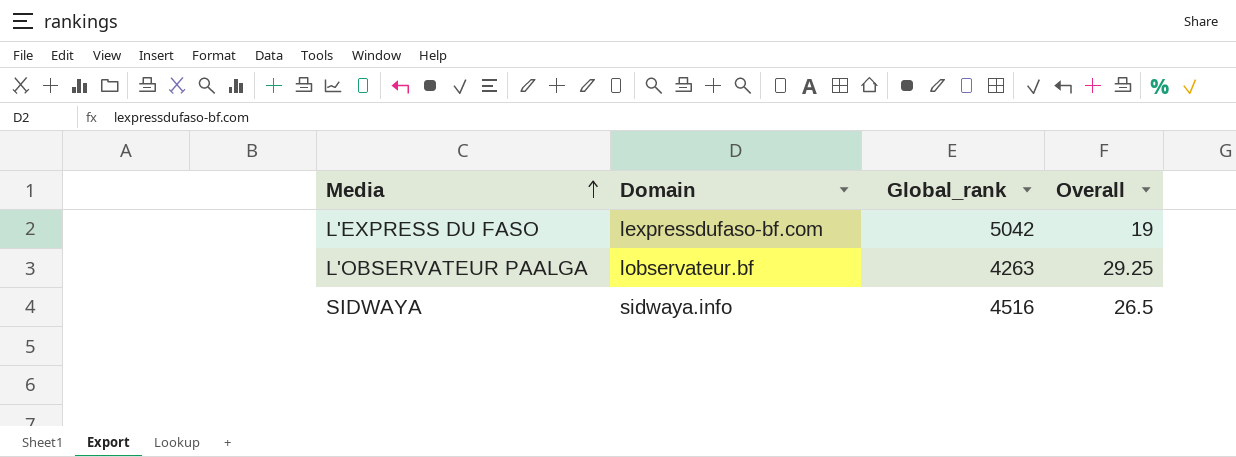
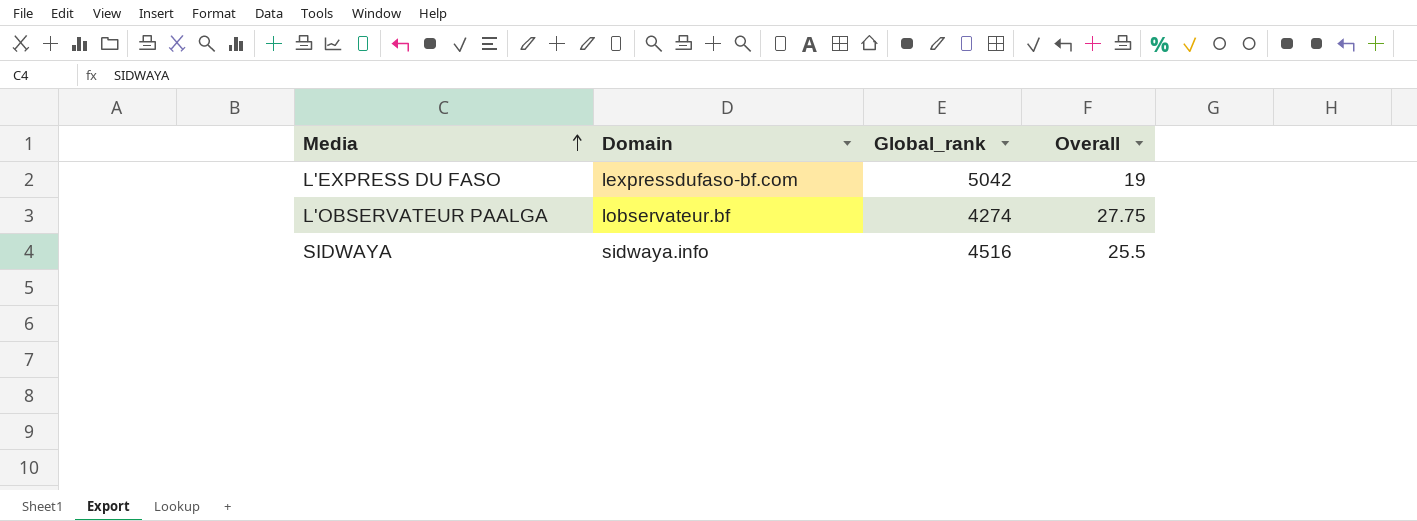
L'OBSERVATEUR PAALGA | Global_rank: 4263 -> 4274
L'OBSERVATEUR PAALGA | Overall: 29.25 -> 27.75
SIDWAYA | Overall: 26.5 -> 25.5

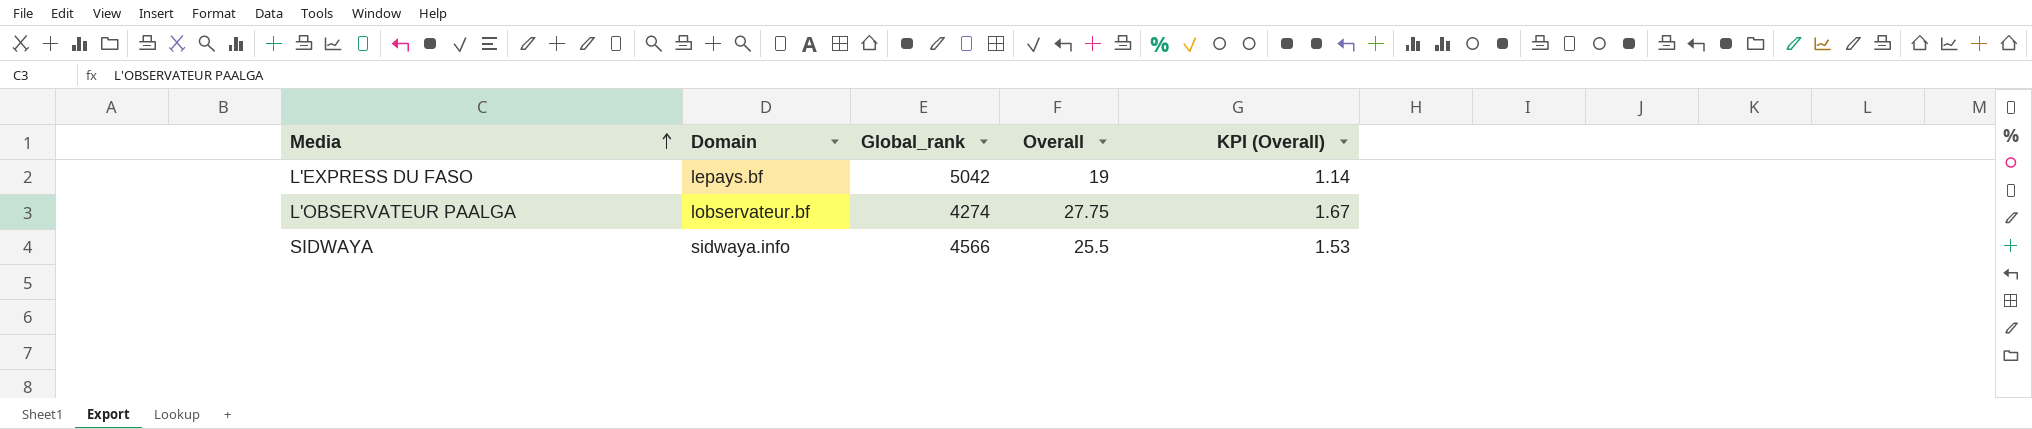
column KPI (Overall) | formula: none -> [Overall] * 0.06
L'EXPRESS DU FASO | Domain: lexpressdufaso-bf.com -> lepays.bf
SIDWAYA | Global_rank: 4516 -> 4566

